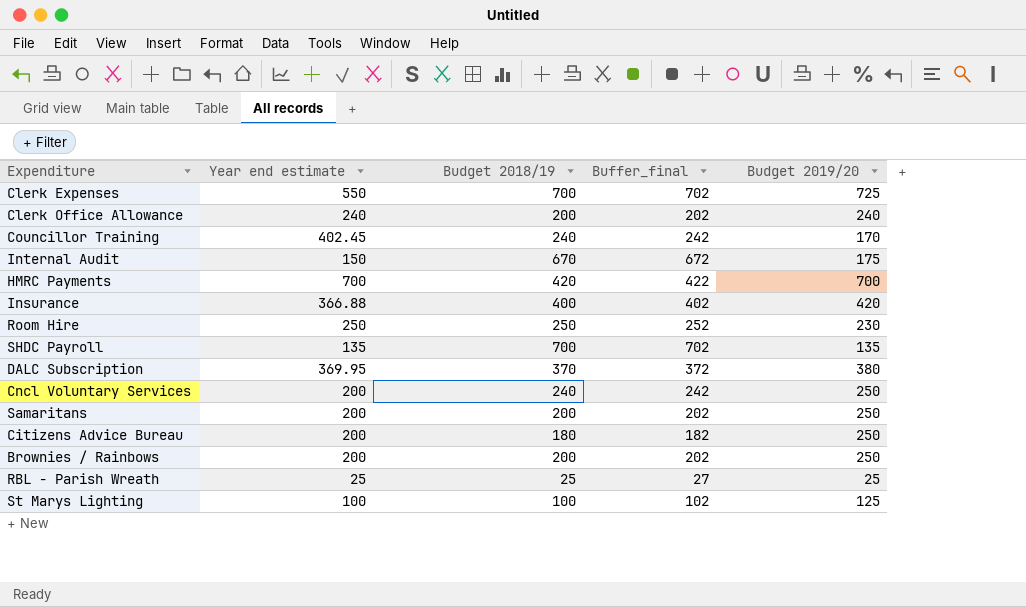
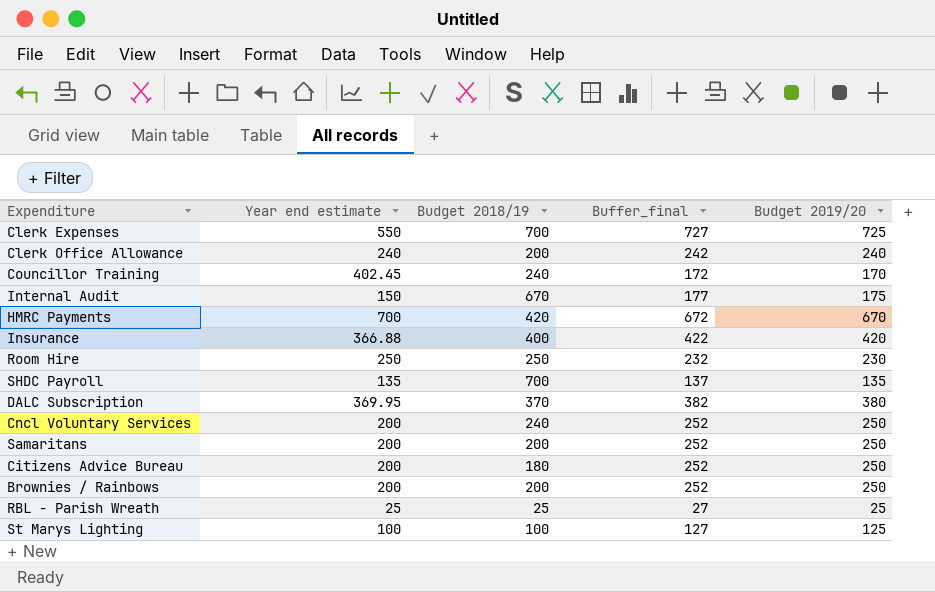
column Buffer_final | formula: [Budget 2018/19] + 2 -> [Budget 2019/20] + 2
HMRC Payments | Budget 2019/20: 700 -> 670

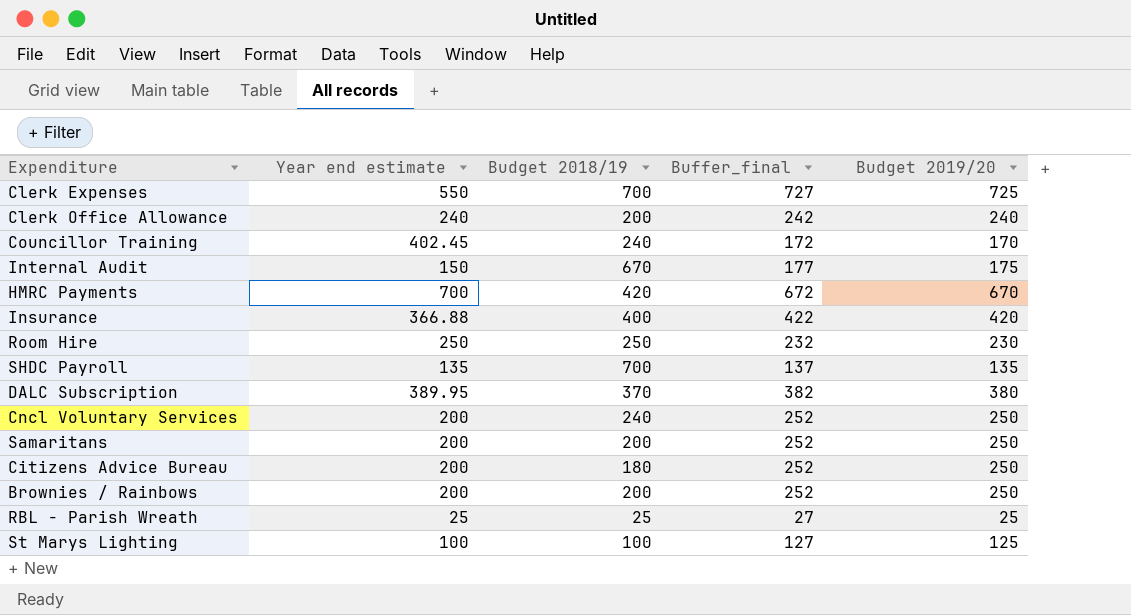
DALC Subscription | Year end estimate: 369.95 -> 389.95

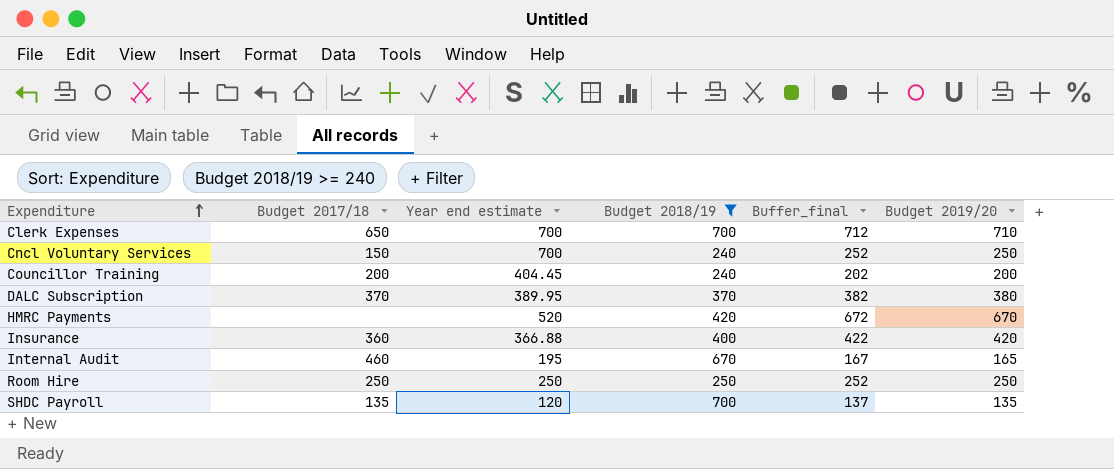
filter: none -> Budget 2018/19 >= 240
row order: none -> Expenditure ascending
column Budget 2017/18 | position: none -> 2
Clerk Expenses | Year end estimate: 550 -> 700
Clerk Expenses | Buffer_final: 727 -> 712
Clerk Expenses | Budget 2019/20: 725 -> 710
Cncl Voluntary Services | Year end estimate: 200 -> 700
Councillor Training | Year end estimate: 402.45 -> 404.45
Councillor Training | Buffer_final: 172 -> 202
Councillor Training | Budget 2019/20: 170 -> 200
HMRC Payments | Year end estimate: 700 -> 520
Internal Audit | Year end estimate: 150 -> 195
Internal Audit | Buffer_final: 177 -> 167
Internal Audit | Budget 2019/20: 175 -> 165
Room Hire | Buffer_final: 232 -> 252
Room Hire | Budget 2019/20: 230 -> 250
SHDC Payroll | Year end estimate: 135 -> 120

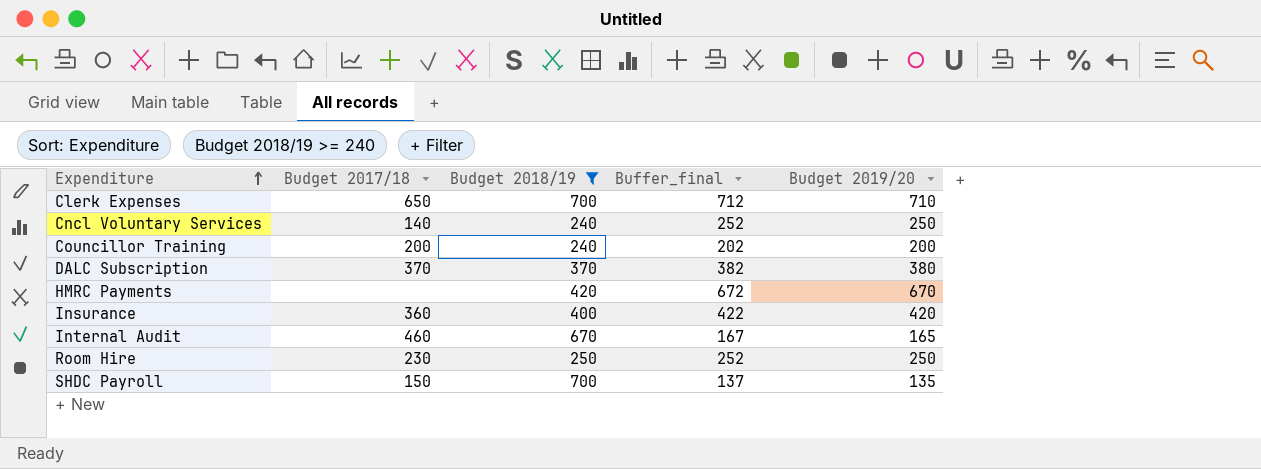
column Year end estimate | position: 3 -> none
Cncl Voluntary Services | Budget 2017/18: 150 -> 140
Room Hire | Budget 2017/18: 250 -> 230
SHDC Payroll | Budget 2017/18: 135 -> 150

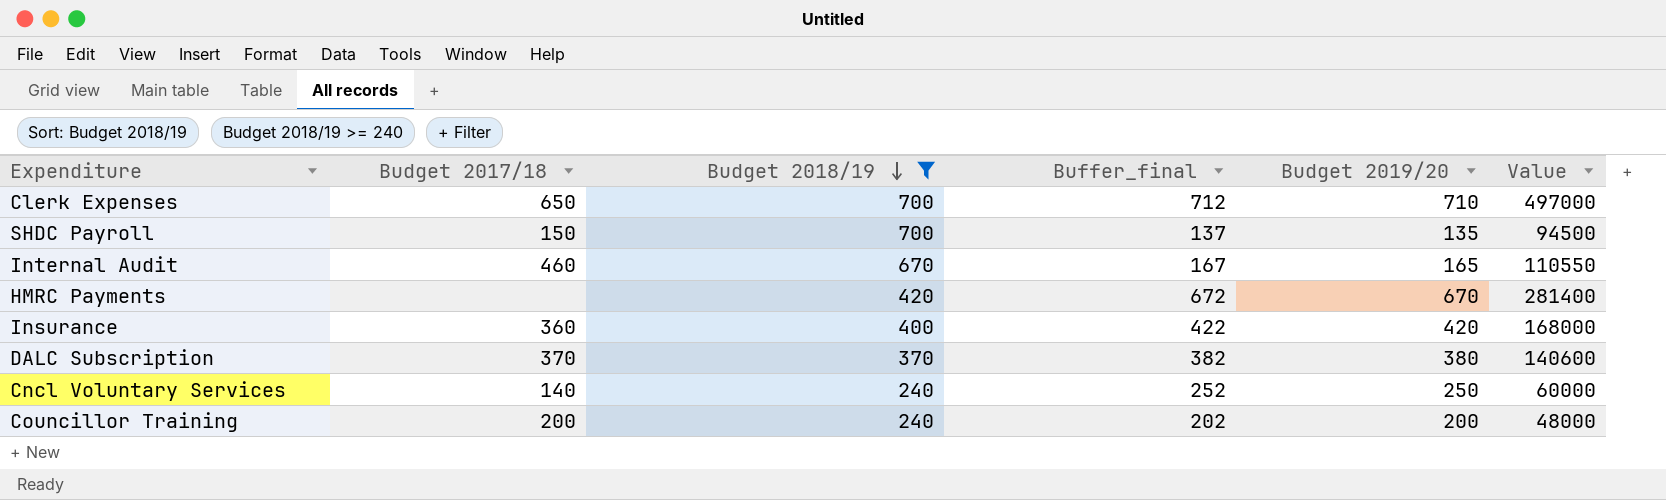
row order: Expenditure ascending -> Budget 2018/19 descending
column Value | formula: none -> [Budget 2018/19] * [Budget 2019/20]
row Room Hire: 230 | 250 | 252 | 250 -> none

